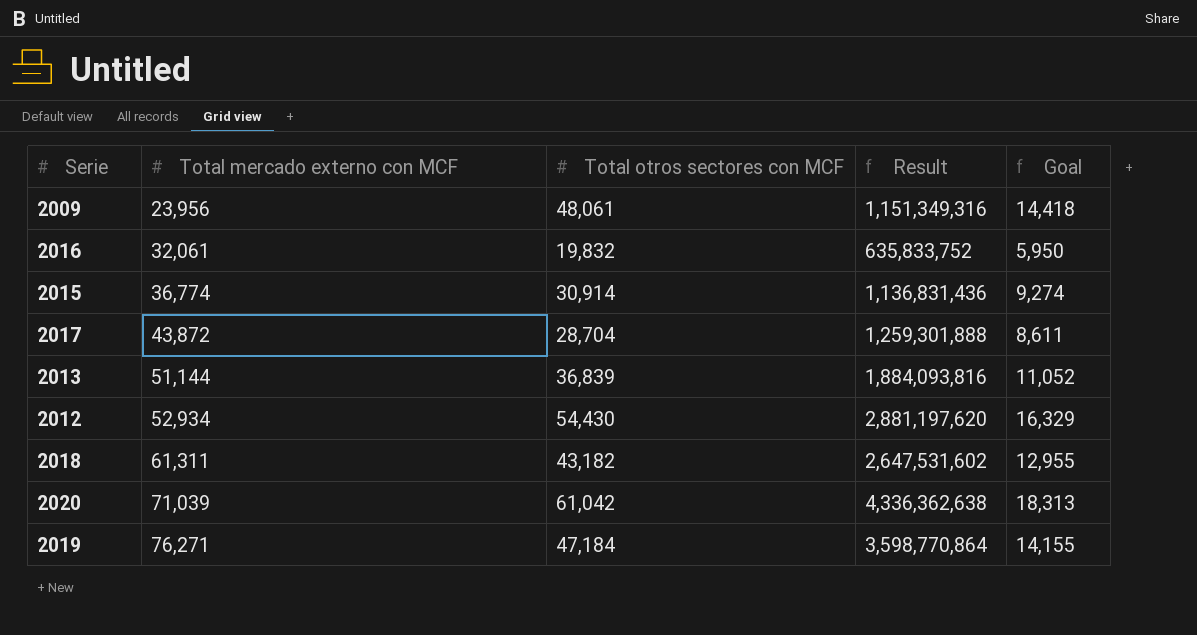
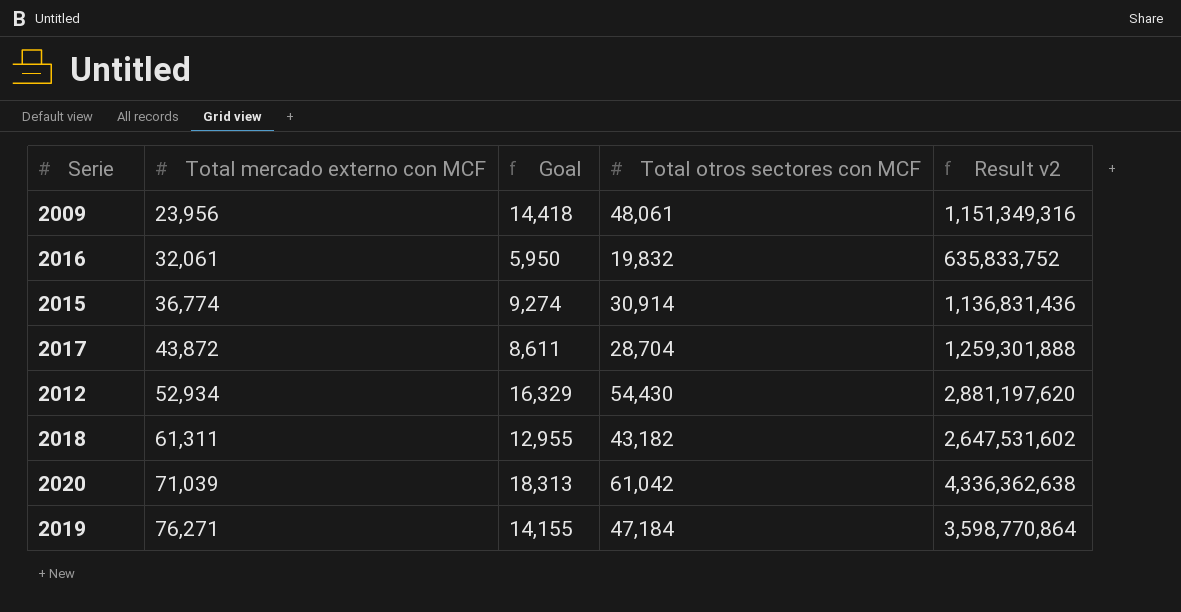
column Goal | position: 5 -> 3
column name: Result -> Result v2
row 2013: 51,144 | 36,839 | 1,884,093,816 | 11,052 -> none

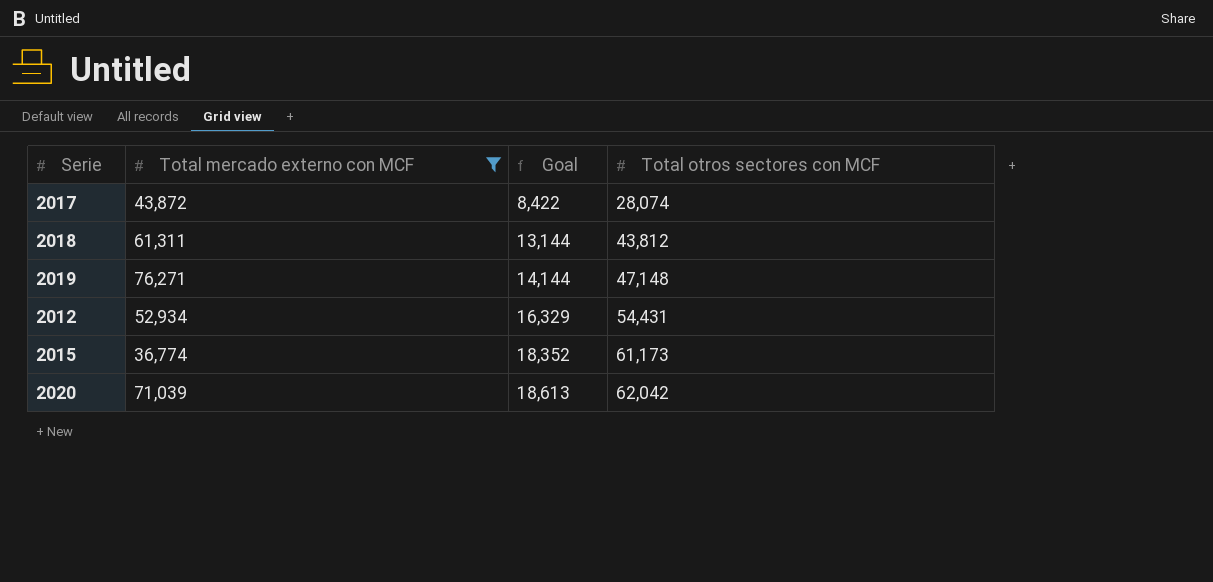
filter: none -> Total mercado externo con MCF >= 36,774
row order: Total mercado externo con MCF ascending -> Goal ascending
column Result v2 | formula: [Total mercado externo con MCF] * [Total otros sectores con MCF] -> none
2017 | Goal: 8,611 -> 8,422
2017 | Total otros sectores con MCF: 28,704 -> 28,074
2018 | Goal: 12,955 -> 13,144
2018 | Total otros sectores con MCF: 43,182 -> 43,812
2019 | Goal: 14,155 -> 14,144
2019 | Total otros sectores con MCF: 47,184 -> 47,148
2012 | Total otros sectores con MCF: 54,430 -> 54,431
2015 | Goal: 9,274 -> 18,352
2015 | Total otros sectores con MCF: 30,914 -> 61,173
2020 | Goal: 18,313 -> 18,613
2020 | Total otros sectores con MCF: 61,042 -> 62,042

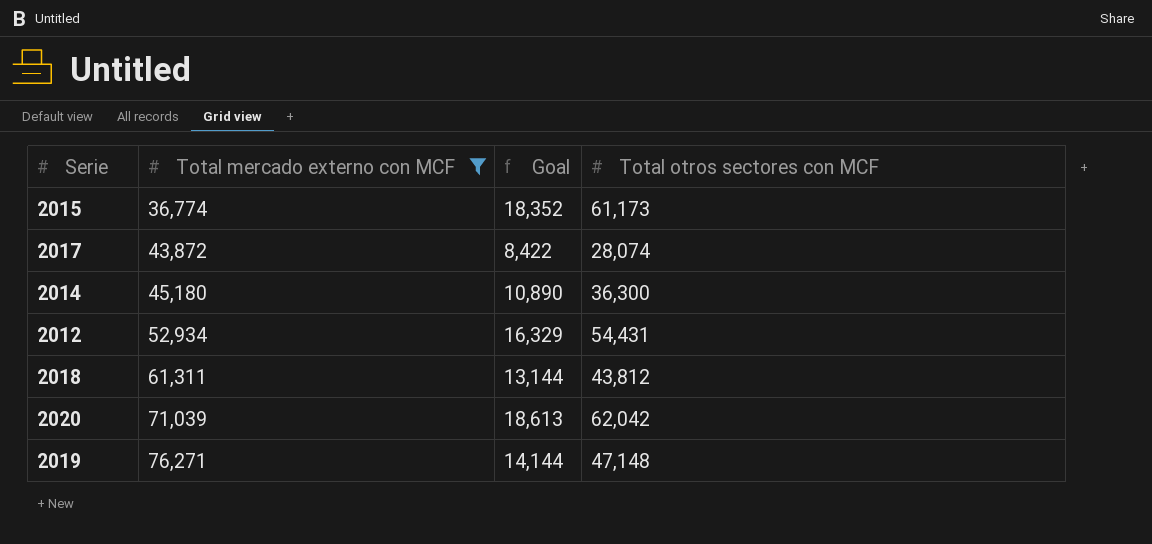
row order: Goal ascending -> Total mercado externo con MCF ascending
row 2014: none -> 45,180 | 10,890 | 36,300

